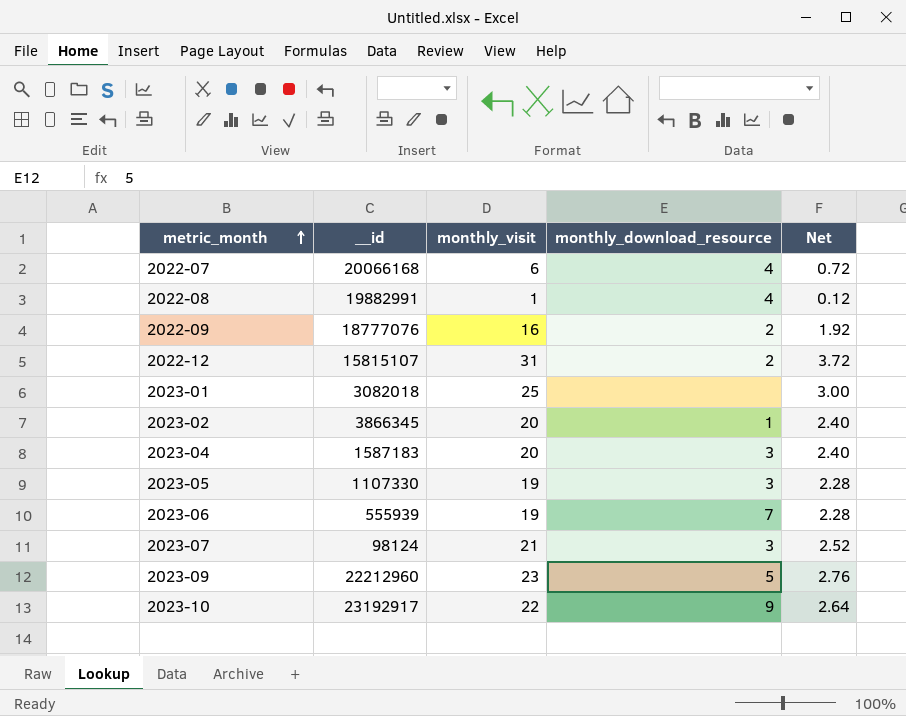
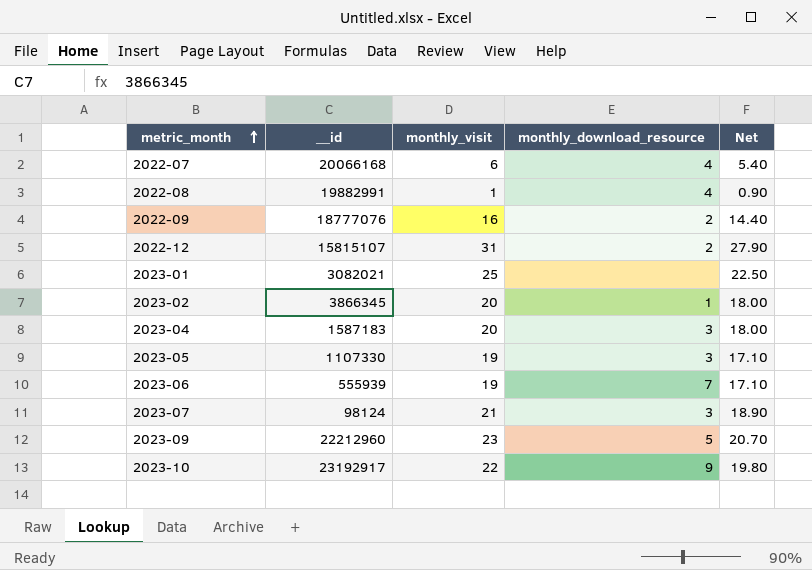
column Net | formula: [monthly_visit] * 0.12 -> [monthly_visit] * 0.9
2023-01 | __id: 3082018 -> 3082021

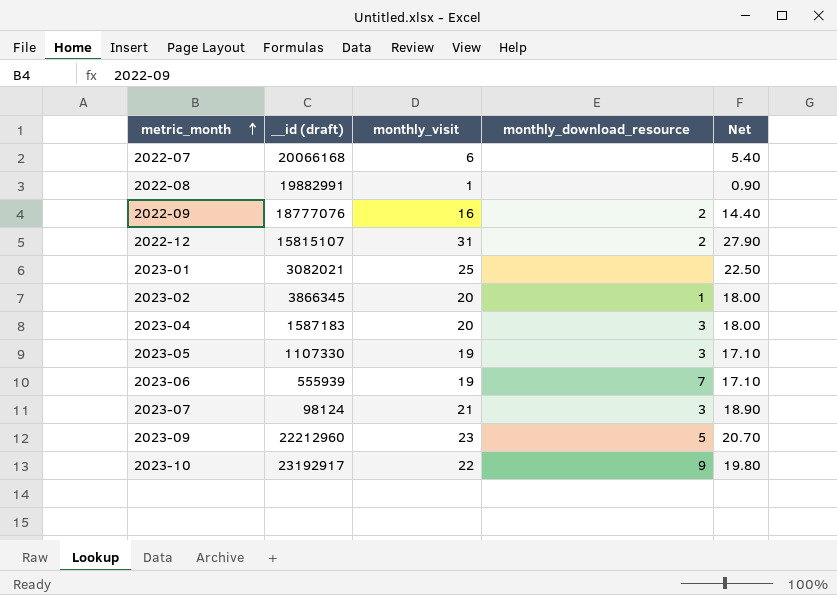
column name: __id -> __id (draft)
2022-07 | monthly_download_resource: 4 -> none
2022-08 | monthly_download_resource: 4 -> none

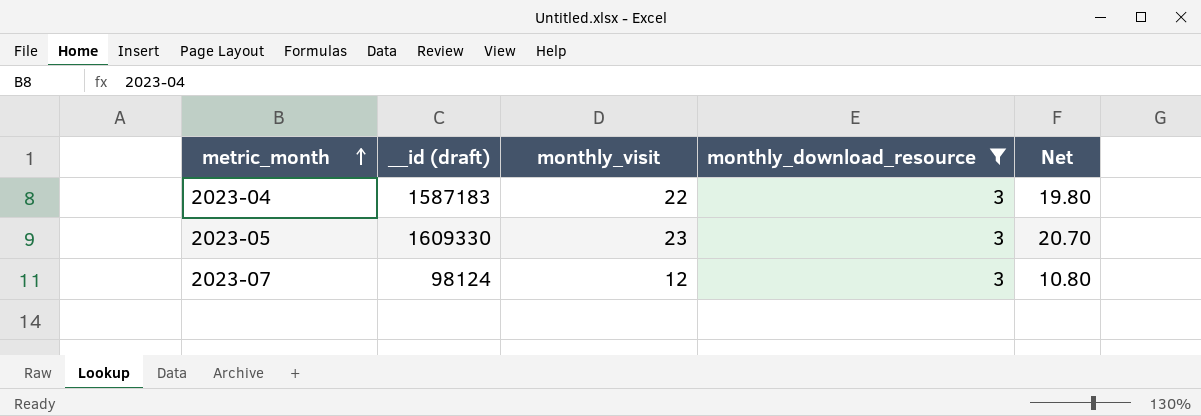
filter: none -> monthly_download_resource = 3
2023-04 | monthly_visit: 20 -> 22
2023-04 | Net: 18.00 -> 19.80
2023-05 | __id (draft): 1107330 -> 1609330
2023-05 | monthly_visit: 19 -> 23
2023-05 | Net: 17.10 -> 20.70
2023-07 | monthly_visit: 21 -> 12
2023-07 | Net: 18.90 -> 10.80

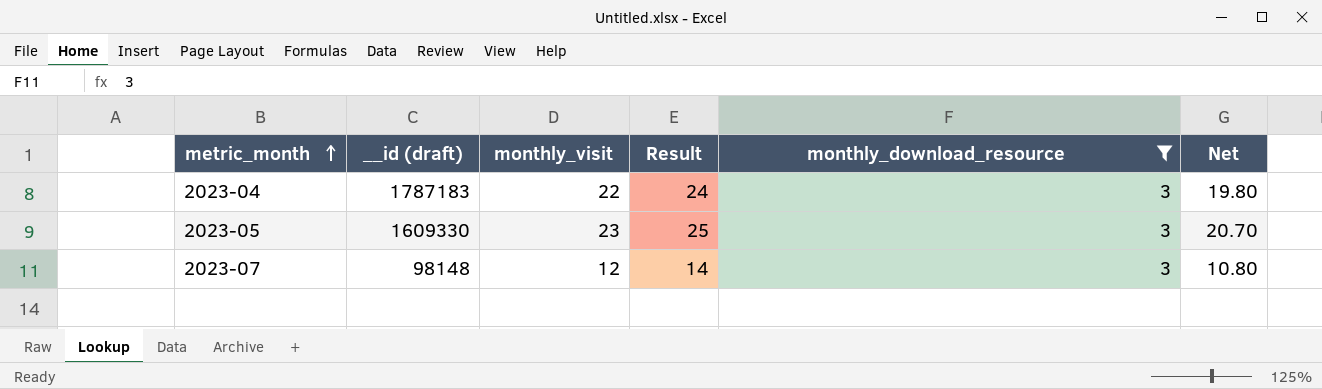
column Result | formula: none -> [monthly_visit] + 2
2023-04 | __id (draft): 1587183 -> 1787183
2023-07 | __id (draft): 98124 -> 98148

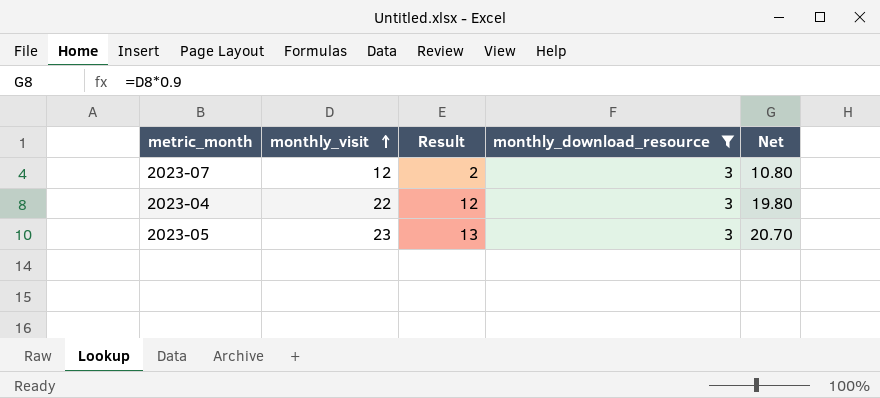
row order: metric_month ascending -> monthly_visit ascending
column __id (draft) | position: 2 -> none
column Result | formula: [monthly_visit] + 2 -> [monthly_visit] - 10

